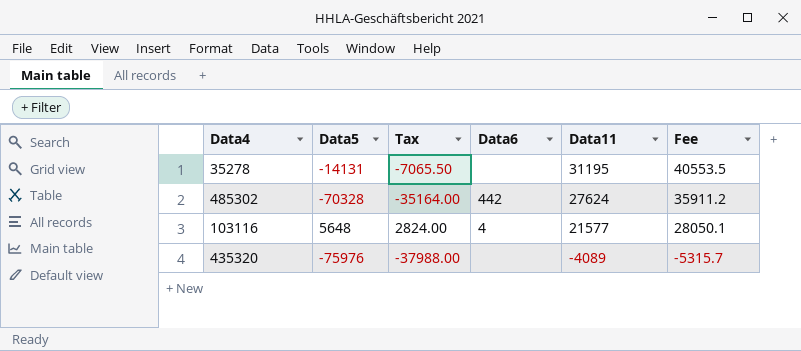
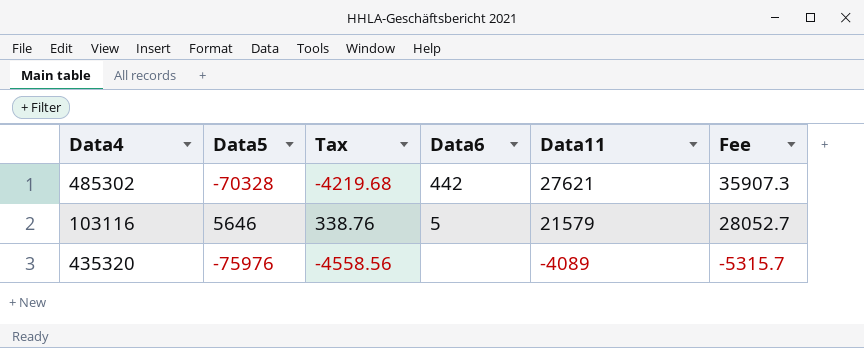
column Tax | formula: [Data5] * 0.5 -> [Data5] * 0.06
row 35278: -14131 | -7065.50 | none | 31195 | 40553.5 -> none
485302 | Data11: 27624 -> 27621
485302 | Fee: 35911.2 -> 35907.3
103116 | Data5: 5648 -> 5646
103116 | Data6: 4 -> 5
103116 | Data11: 21577 -> 21579
103116 | Fee: 28050.1 -> 28052.7

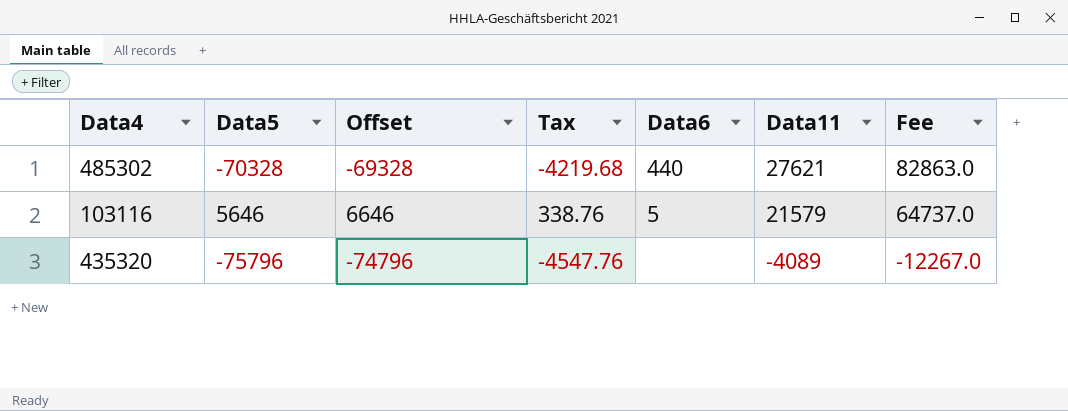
column Offset | formula: none -> [Data5] + 1000
column Fee | formula: [Data11] * 1.3 -> [Data11] * 3
485302 | Data6: 442 -> 440
435320 | Data5: -75976 -> -75796
435320 | Tax: -4558.56 -> -4547.76

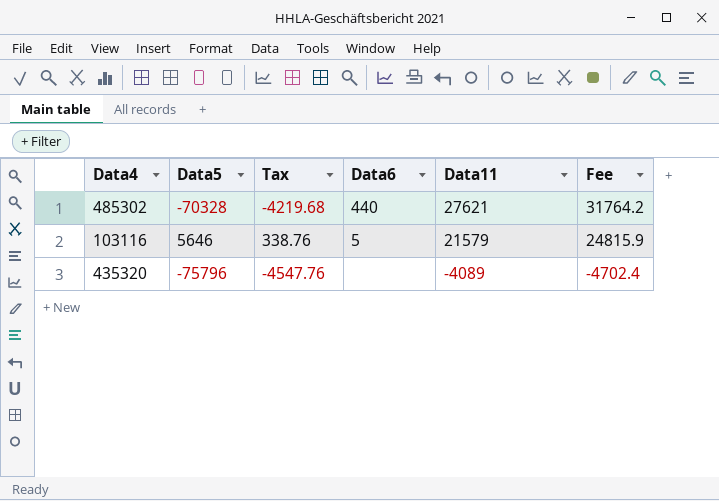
column Offset | formula: [Data5] + 1000 -> none
column Fee | formula: [Data11] * 3 -> [Data11] * 1.15

